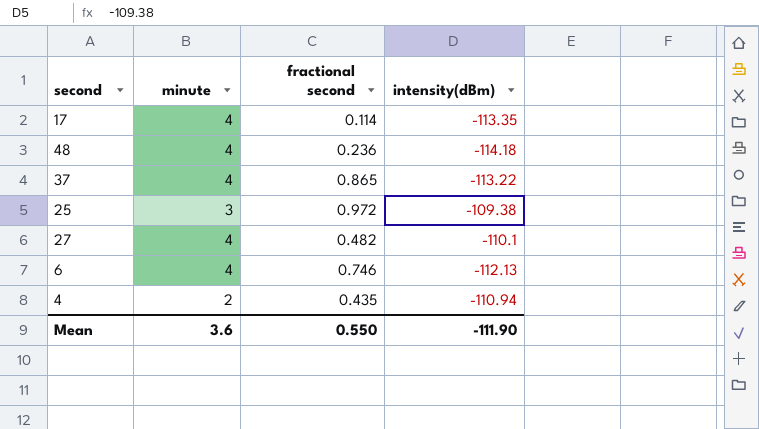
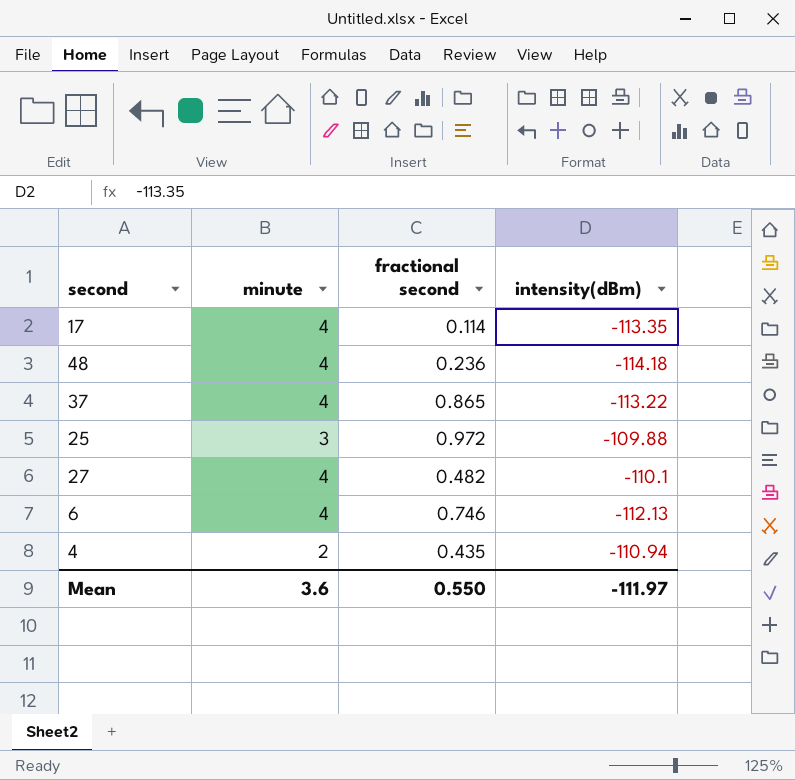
25 | intensity(dBm): -109.38 -> -109.88
Mean | intensity(dBm): -111.90 -> -111.97

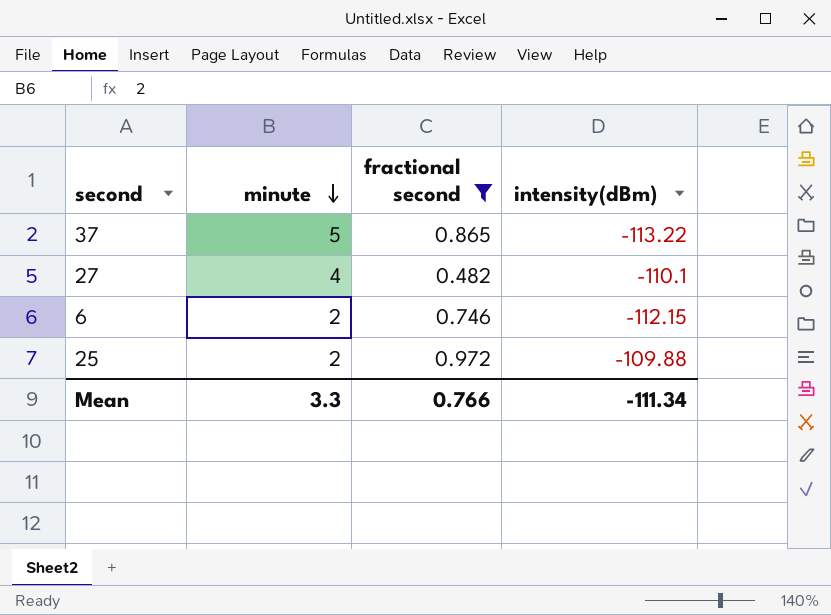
filter: none -> fractional second >= 0.482
row order: none -> minute descending
37 | minute: 4 -> 5
6 | minute: 4 -> 2
6 | intensity(dBm): -112.13 -> -112.15
25 | minute: 3 -> 2
Mean | minute: 3.6 -> 3.3
Mean | fractional second: 0.550 -> 0.766
Mean | intensity(dBm): -111.97 -> -111.34

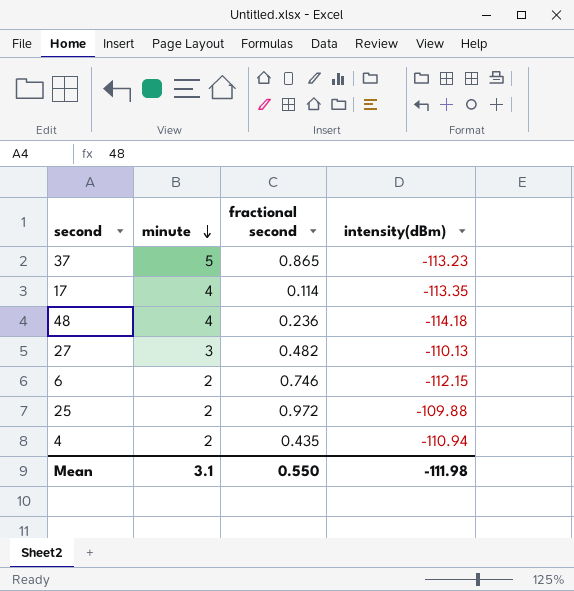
filter: fractional second >= 0.482 -> none
37 | intensity(dBm): -113.22 -> -113.23
27 | minute: 4 -> 3
27 | intensity(dBm): -110.1 -> -110.13
Mean | minute: 3.3 -> 3.1
Mean | fractional second: 0.766 -> 0.550
Mean | intensity(dBm): -111.34 -> -111.98

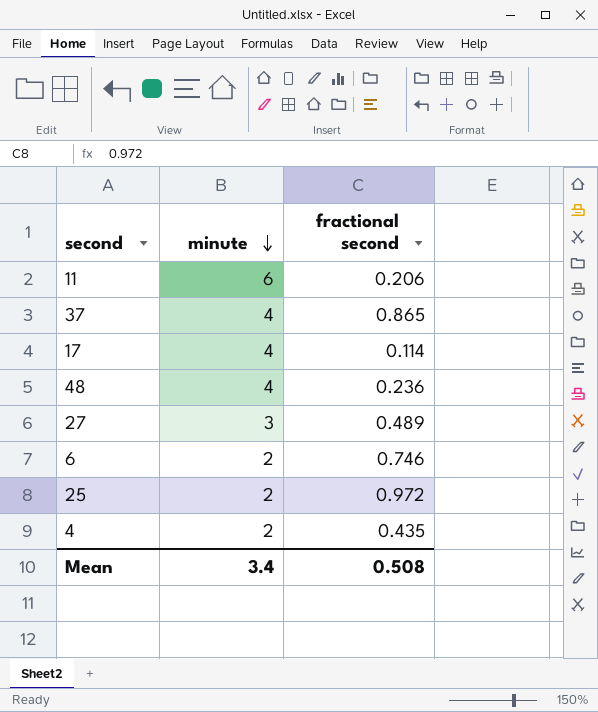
column intensity(dBm) | position: 4 -> none
row 11: none -> 6 | 0.206
37 | minute: 5 -> 4
27 | fractional second: 0.482 -> 0.489
Mean | minute: 3.1 -> 3.4
Mean | fractional second: 0.550 -> 0.508

